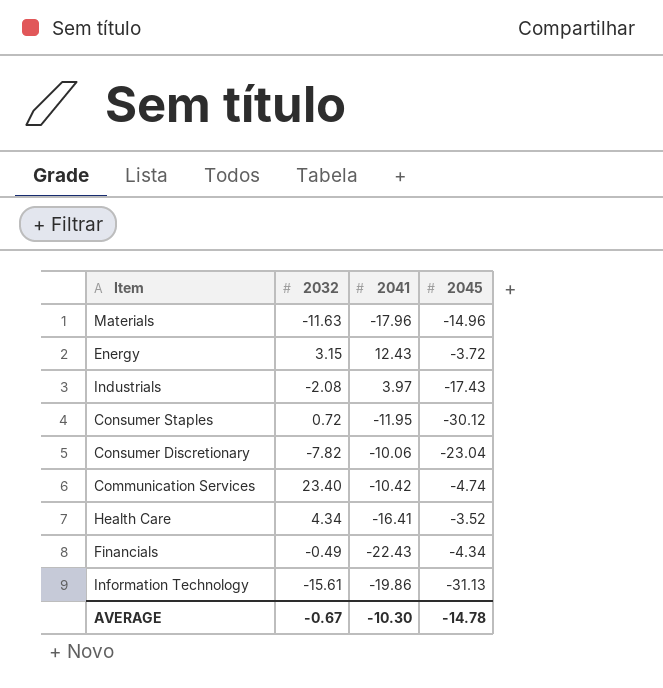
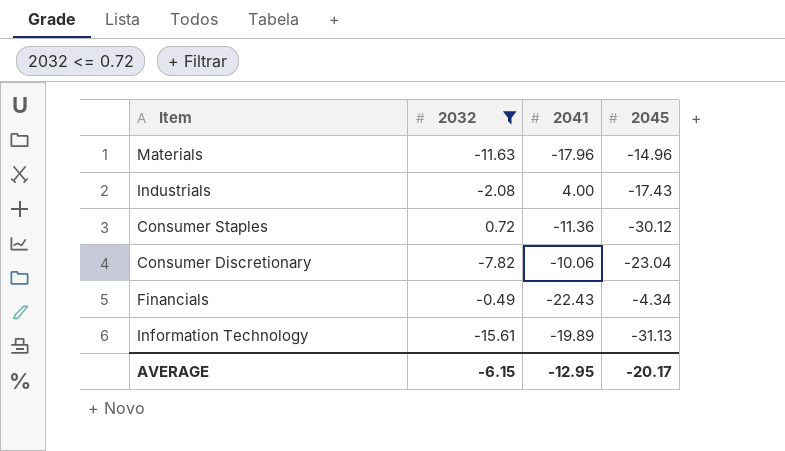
filter: none -> 2032 <= 0.72
Industrials | 2041: 3.97 -> 4.00
Consumer Staples | 2041: -11.95 -> -11.36
Information Technology | 2041: -19.86 -> -19.89
AVERAGE | 2032: -0.67 -> -6.15
AVERAGE | 2041: -10.30 -> -12.95
AVERAGE | 2045: -14.78 -> -20.17

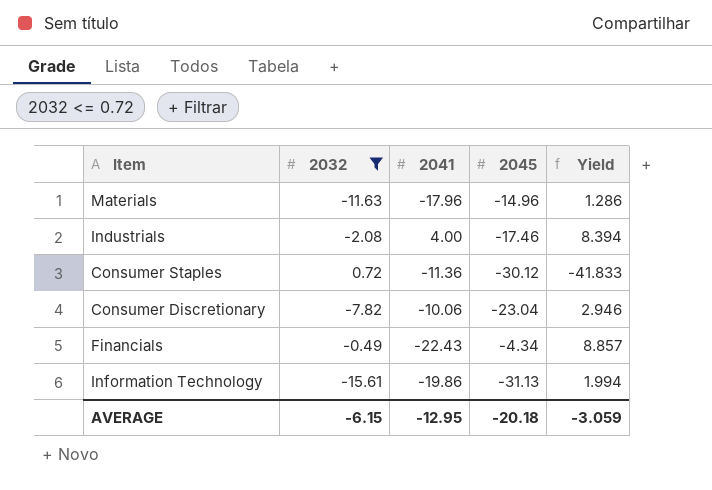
column Yield | formula: none -> [2045] / [2032]
Industrials | 2045: -17.43 -> -17.46
Information Technology | 2041: -19.89 -> -19.86
AVERAGE | 2045: -20.17 -> -20.18

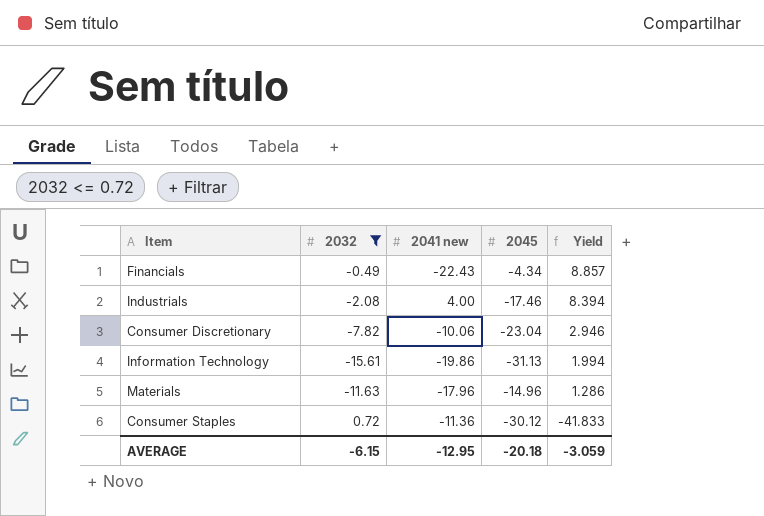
row order: none -> Yield descending
column name: 2041 -> 2041 new

